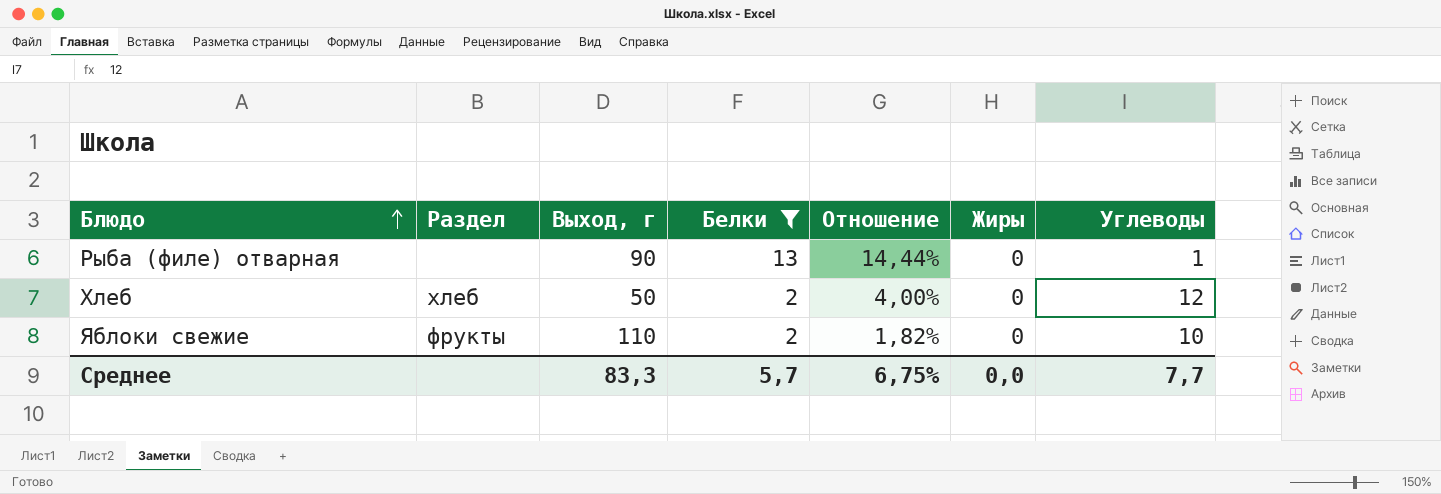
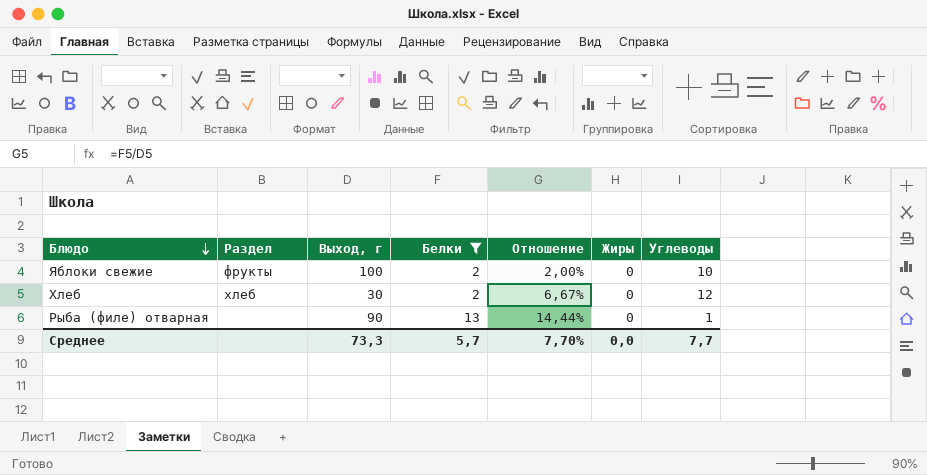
row order: Блюдо ascending -> Блюдо descending
Яблоки свежие | Выход, г: 110 -> 100
Яблоки свежие | Отношение: 1,82% -> 2,00%
Хлеб | Выход, г: 50 -> 30
Хлеб | Отношение: 4,00% -> 6,67%
Среднее | Выход, г: 83,3 -> 73,3
Среднее | Отношение: 6,75% -> 7,70%

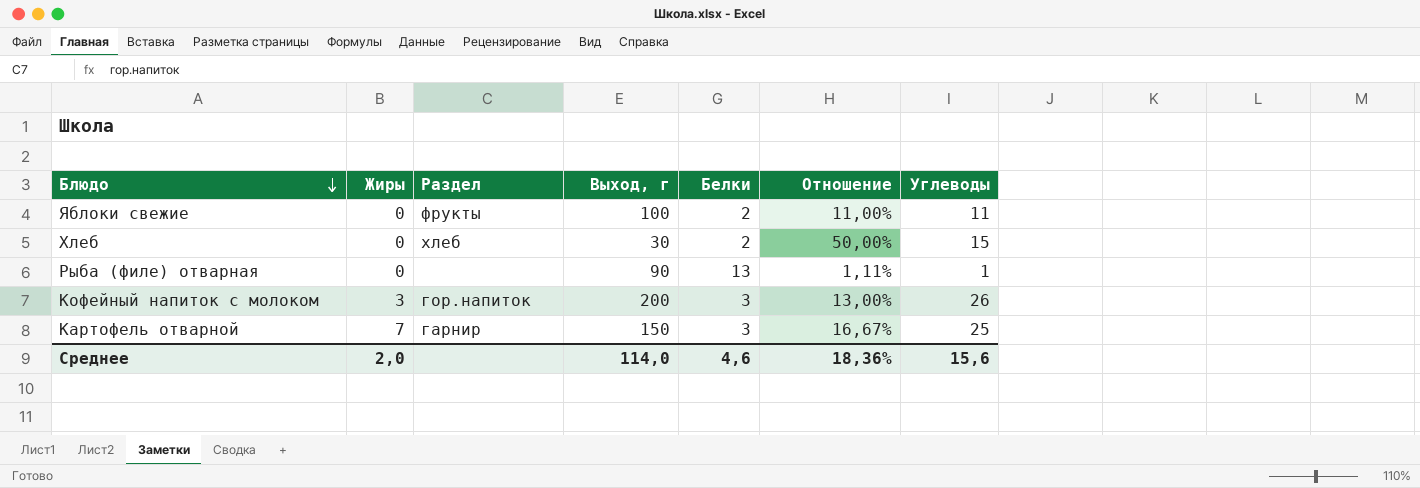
filter: Белки != 3 -> none
column Жиры | position: 6 -> 2
column Отношение | formula: [Белки] / [Выход, г] -> [Углеводы] / [Выход, г]
Яблоки свежие | Углеводы: 10 -> 11
Хлеб | Углеводы: 12 -> 15
Среднее | Жиры: 0,0 -> 2,0
Среднее | Выход, г: 73,3 -> 114,0
Среднее | Белки: 5,7 -> 4,6
Среднее | Отношение: 7,70% -> 18,36%
Среднее | Углеводы: 7,7 -> 15,6

